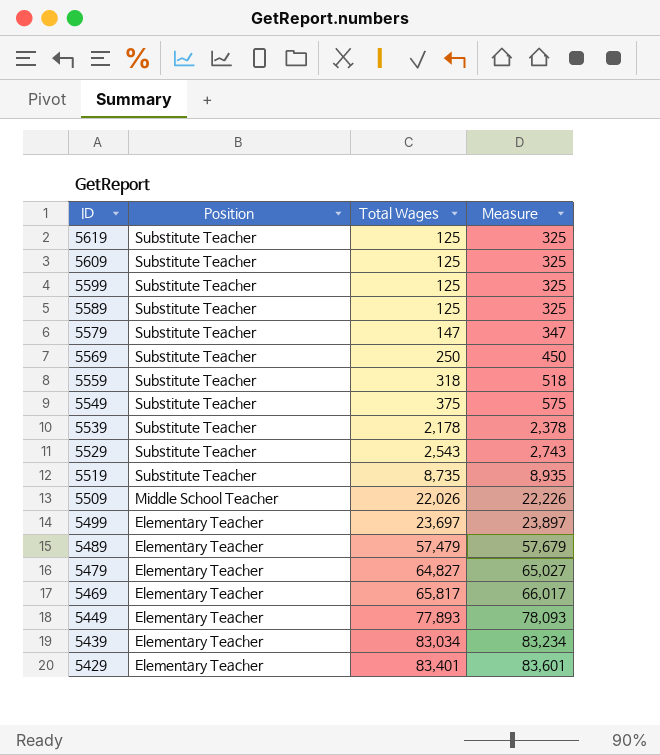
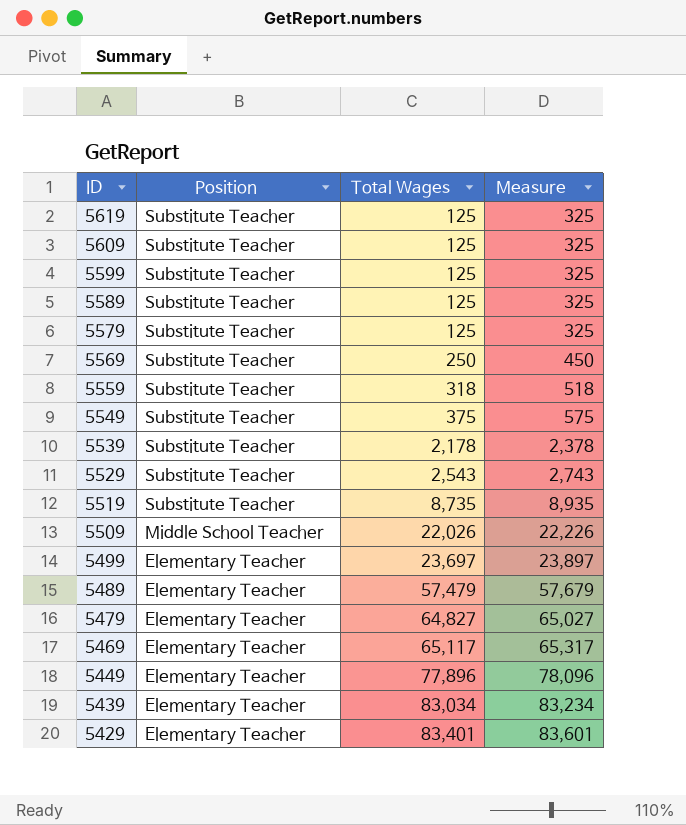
5579 | Total Wages: 147 -> 125
5579 | Measure: 347 -> 325
5469 | Total Wages: 65,817 -> 65,117
5469 | Measure: 66,017 -> 65,317
5449 | Total Wages: 77,893 -> 77,896
5449 | Measure: 78,093 -> 78,096

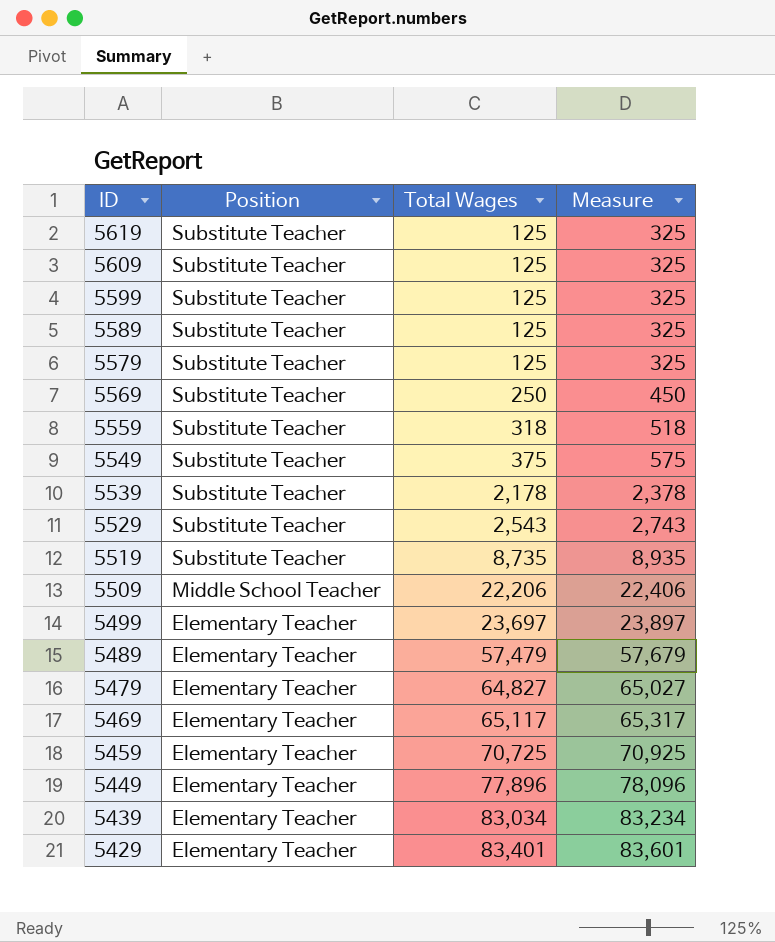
5509 | Total Wages: 22,026 -> 22,206
5509 | Measure: 22,226 -> 22,406
row 5459: none -> Elementary Teacher | 70,725 | 70,925

